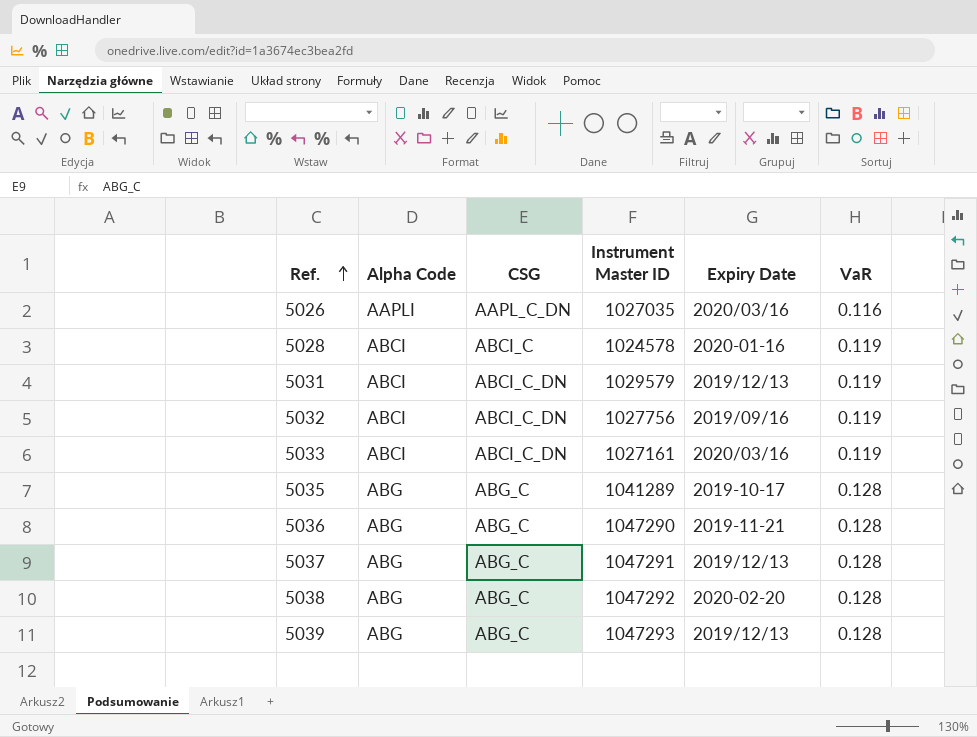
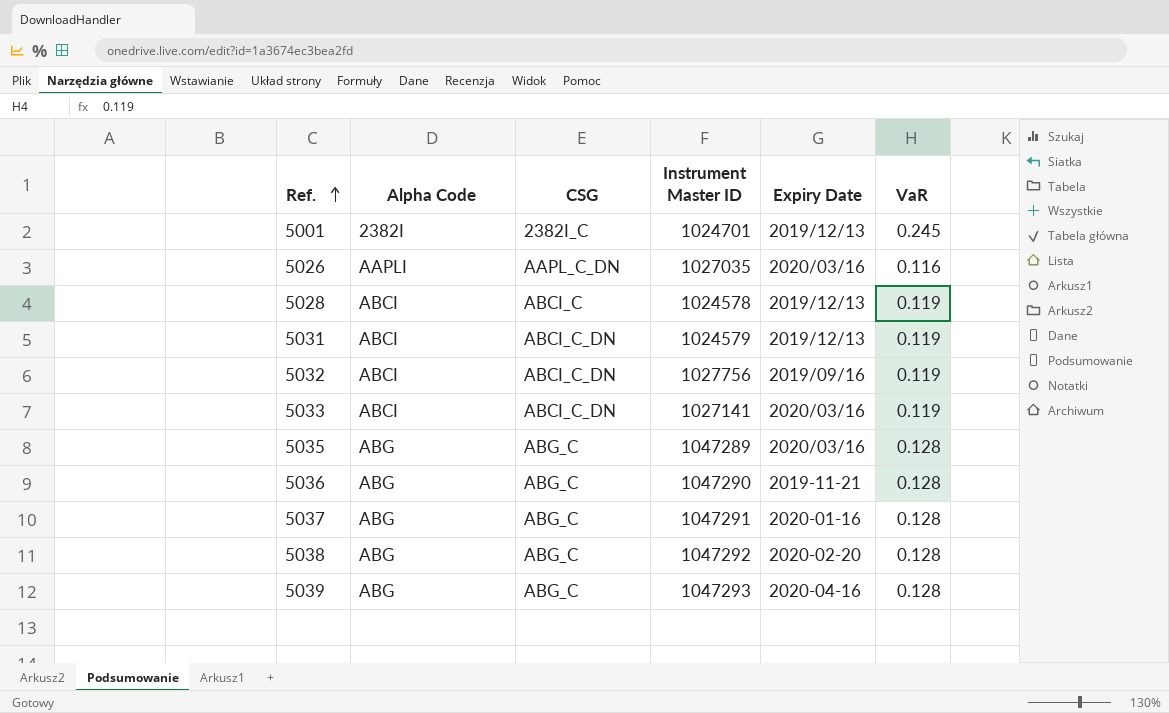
row 5001: none -> 2382I | 2382I_C | 1024701 | 2019/12/13 | 0.245
5028 | Expiry Date: 2020-01-16 -> 2019/12/13
5031 | Instrument Master ID: 1029579 -> 1024579
5033 | Instrument Master ID: 1027161 -> 1027141
5035 | Instrument Master ID: 1041289 -> 1047289
5035 | Expiry Date: 2019-10-17 -> 2020/03/16
5037 | Expiry Date: 2019/12/13 -> 2020-01-16
5039 | Expiry Date: 2019/12/13 -> 2020-04-16

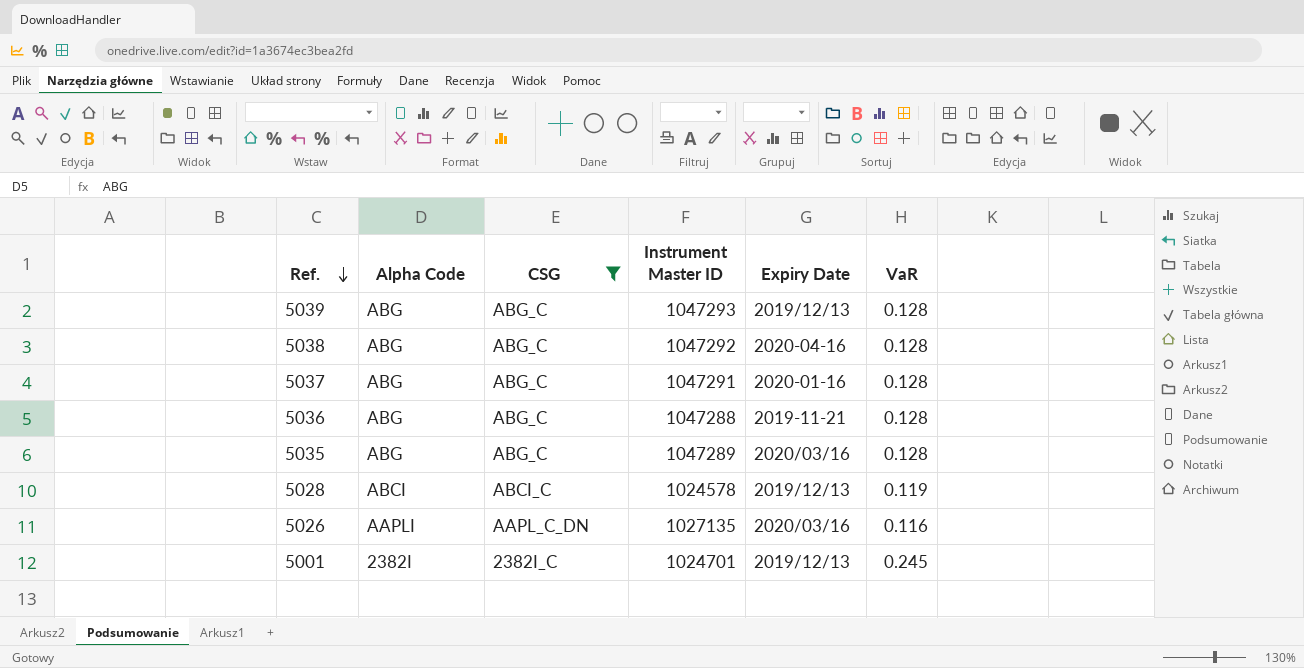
filter: none -> CSG != ABCI_C_DN
row order: Ref. ascending -> Ref. descending
5039 | Expiry Date: 2020-04-16 -> 2019/12/13
5038 | Expiry Date: 2020-02-20 -> 2020-04-16
5036 | Instrument Master ID: 1047290 -> 1047288
5026 | Instrument Master ID: 1027035 -> 1027135

